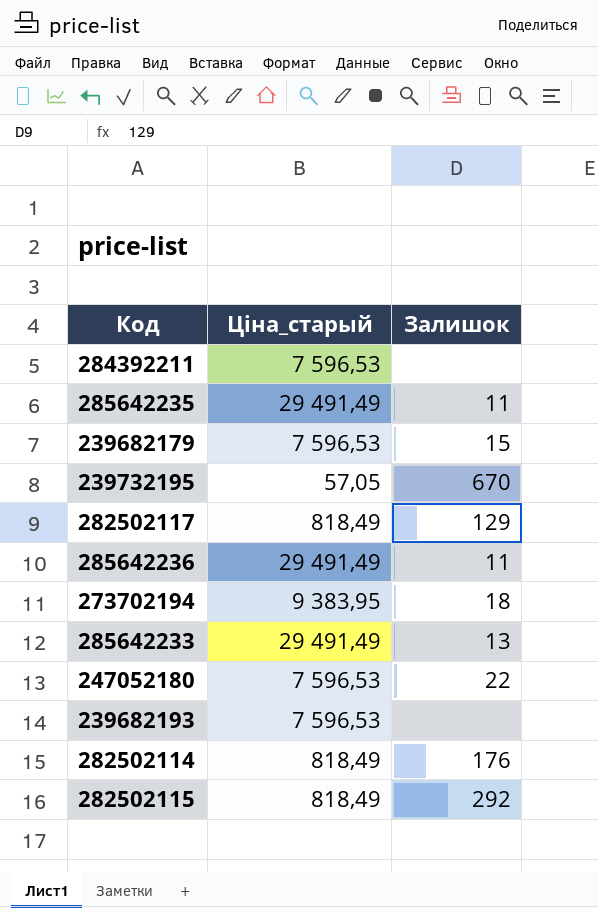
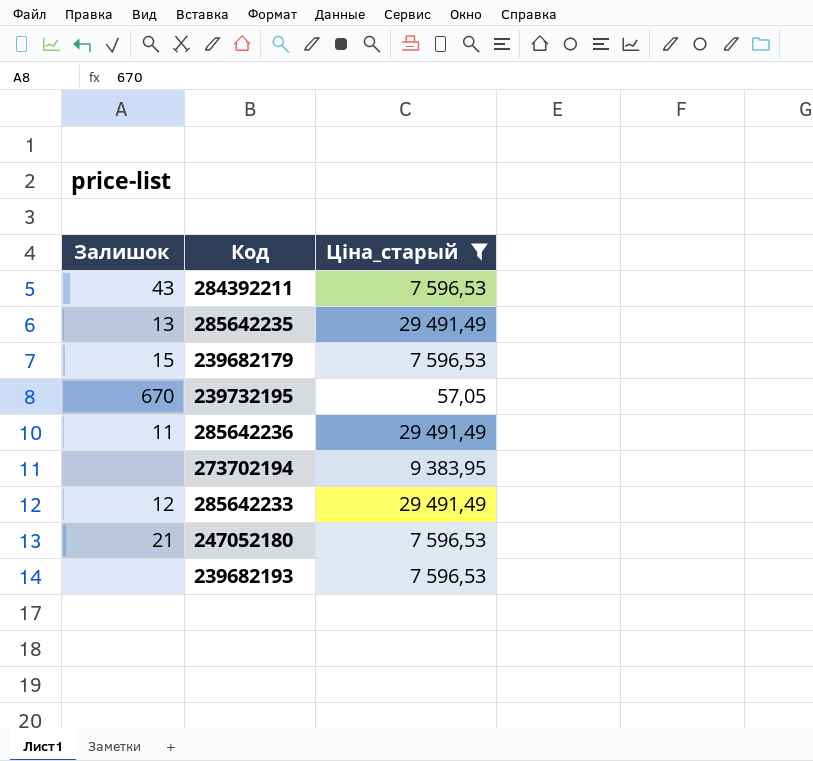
filter: none -> Ціна_старый != 818,49
column Залишок | position: 3 -> 1
284392211 | Залишок: none -> 43
285642235 | Залишок: 11 -> 13
273702194 | Залишок: 18 -> none
285642233 | Залишок: 13 -> 12
247052180 | Залишок: 22 -> 21

